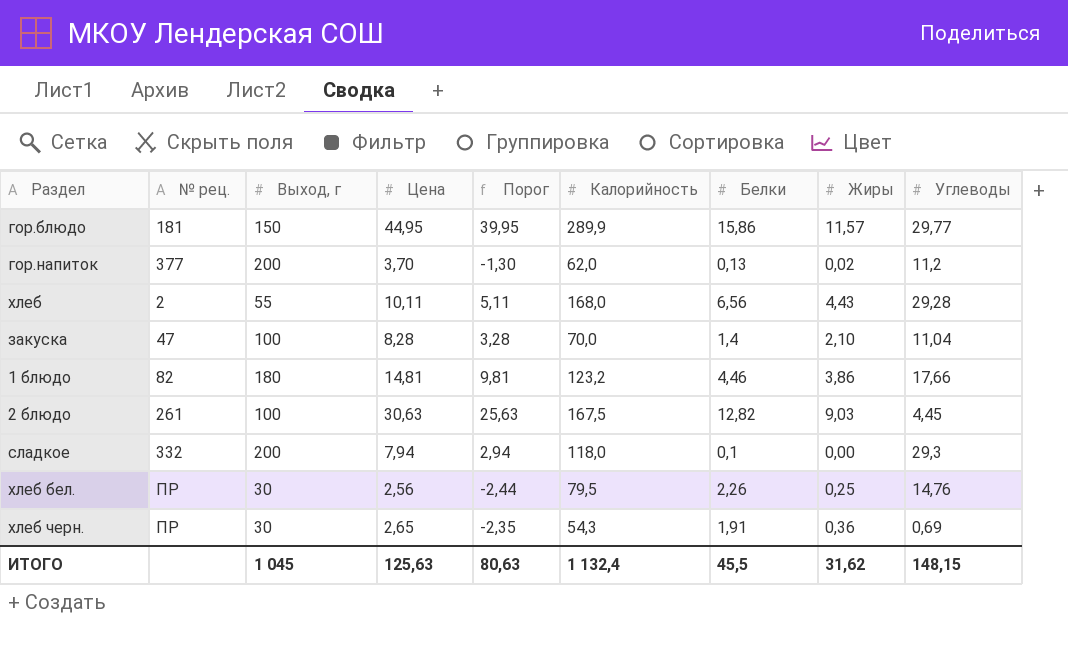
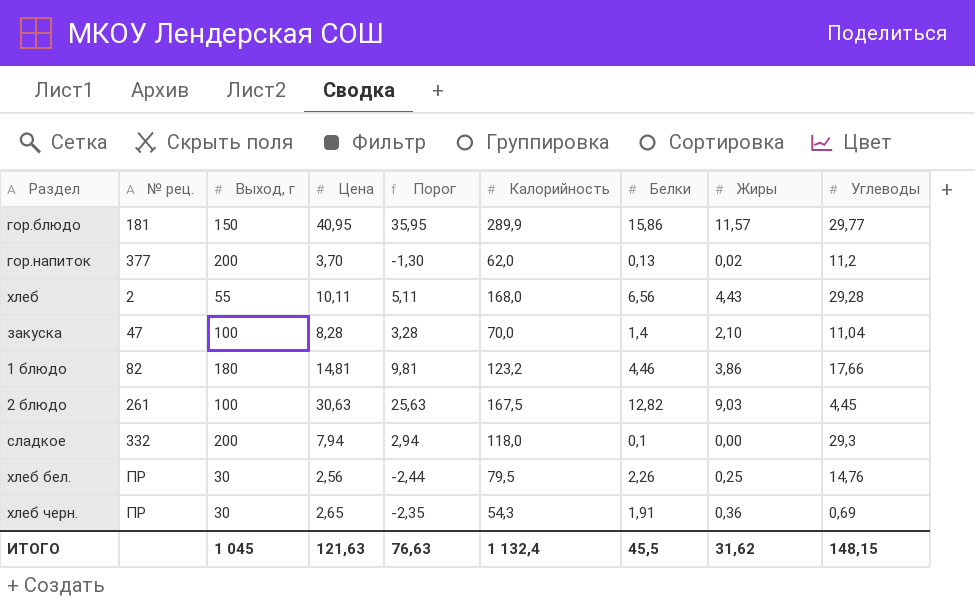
гор.блюдо | Цена: 44,95 -> 40,95
гор.блюдо | Порог: 39,95 -> 35,95
ИТОГО | Цена: 125,63 -> 121,63
ИТОГО | Порог: 80,63 -> 76,63

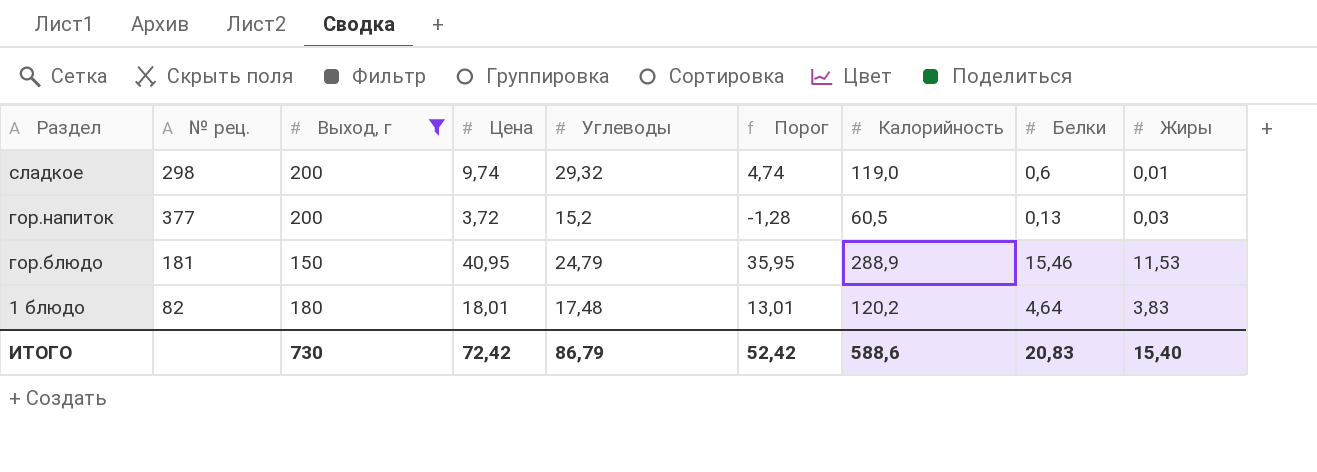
filter: none -> Выход, г >= 150
row order: none -> Раздел descending
column Углеводы | position: 9 -> 5
сладкое | № рец.: 332 -> 298
сладкое | Цена: 7,94 -> 9,74
сладкое | Углеводы: 29,3 -> 29,32
сладкое | Порог: 2,94 -> 4,74
сладкое | Калорийность: 118,0 -> 119,0
сладкое | Белки: 0,1 -> 0,6
сладкое | Жиры: 0,00 -> 0,01
гор.напиток | Цена: 3,70 -> 3,72
гор.напиток | Углеводы: 11,2 -> 15,2
гор.напиток | Порог: -1,30 -> -1,28
гор.напиток | Калорийность: 62,0 -> 60,5
гор.напиток | Жиры: 0,02 -> 0,03
гор.блюдо | Углеводы: 29,77 -> 24,79
гор.блюдо | Калорийность: 289,9 -> 288,9
гор.блюдо | Белки: 15,86 -> 15,46
гор.блюдо | Жиры: 11,57 -> 11,53
1 блюдо | Цена: 14,81 -> 18,01
1 блюдо | Углеводы: 17,66 -> 17,48
1 блюдо | Порог: 9,81 -> 13,01
1 блюдо | Калорийность: 123,2 -> 120,2
1 блюдо | Белки: 4,46 -> 4,64
1 блюдо | Жиры: 3,86 -> 3,83
ИТОГО | Выход, г: 1 045 -> 730
ИТОГО | Цена: 121,63 -> 72,42
ИТОГО | Углеводы: 148,15 -> 86,79
ИТОГО | Порог: 76,63 -> 52,42
ИТОГО | Калорийность: 1 132,4 -> 588,6
ИТОГО | Белки: 45,5 -> 20,83
ИТОГО | Жиры: 31,62 -> 15,40

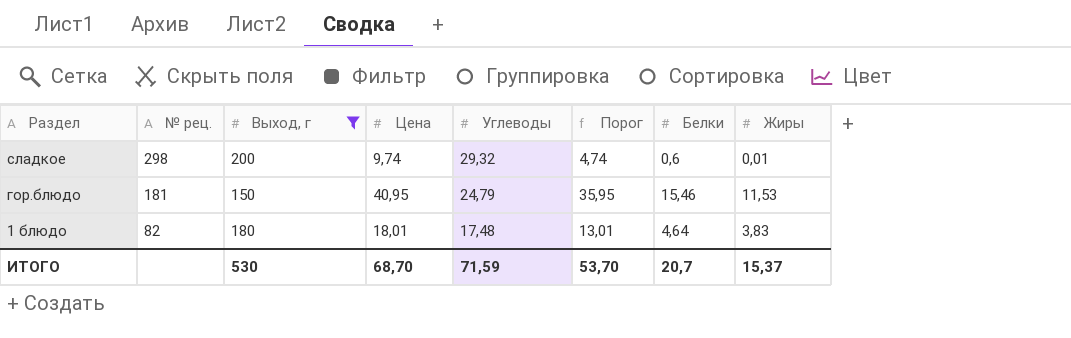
column Калорийность | position: 7 -> none
row гор.напиток: 377 | 200 | 3,72 | 15,2 | -1,28 | 60,5 | 0,13 | 0,03 -> none
ИТОГО | Выход, г: 730 -> 530
ИТОГО | Цена: 72,42 -> 68,70
ИТОГО | Углеводы: 86,79 -> 71,59
ИТОГО | Порог: 52,42 -> 53,70
ИТОГО | Белки: 20,83 -> 20,7
ИТОГО | Жиры: 15,40 -> 15,37

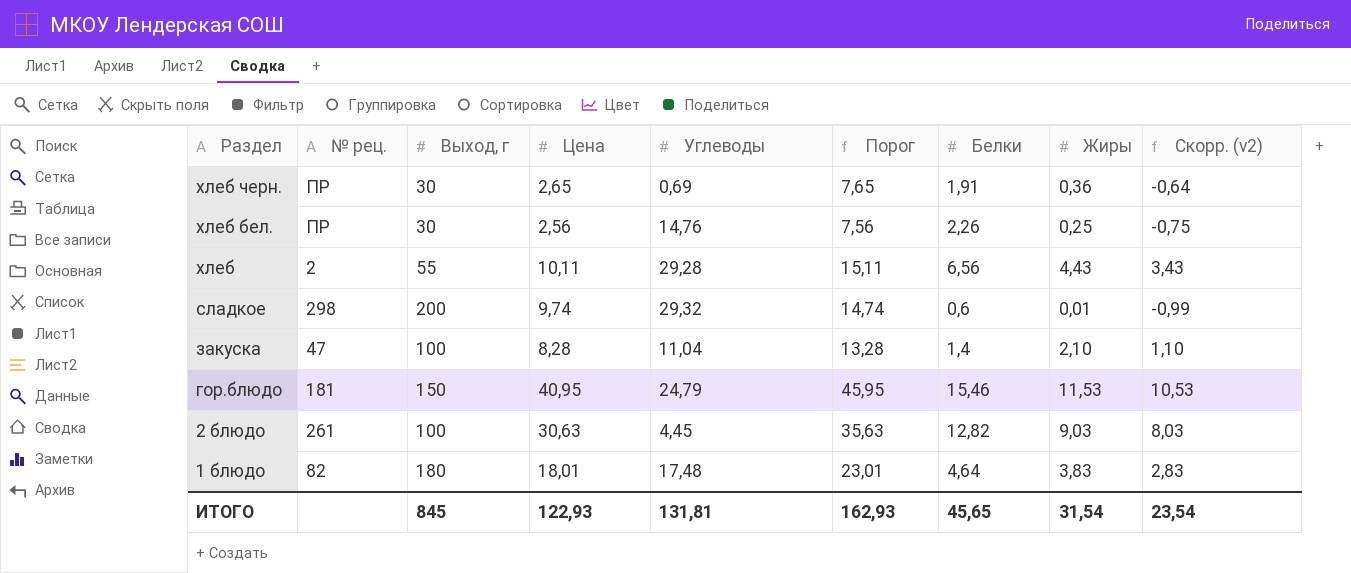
filter: Выход, г >= 150 -> none
column Порог | formula: [Цена] - 5 -> [Цена] + 5
column Скорр. (v2) | formula: none -> [Жиры] - 1
ИТОГО | Выход, г: 530 -> 845
ИТОГО | Цена: 68,70 -> 122,93
ИТОГО | Углеводы: 71,59 -> 131,81
ИТОГО | Порог: 53,70 -> 162,93
ИТОГО | Белки: 20,7 -> 45,65
ИТОГО | Жиры: 15,37 -> 31,54

